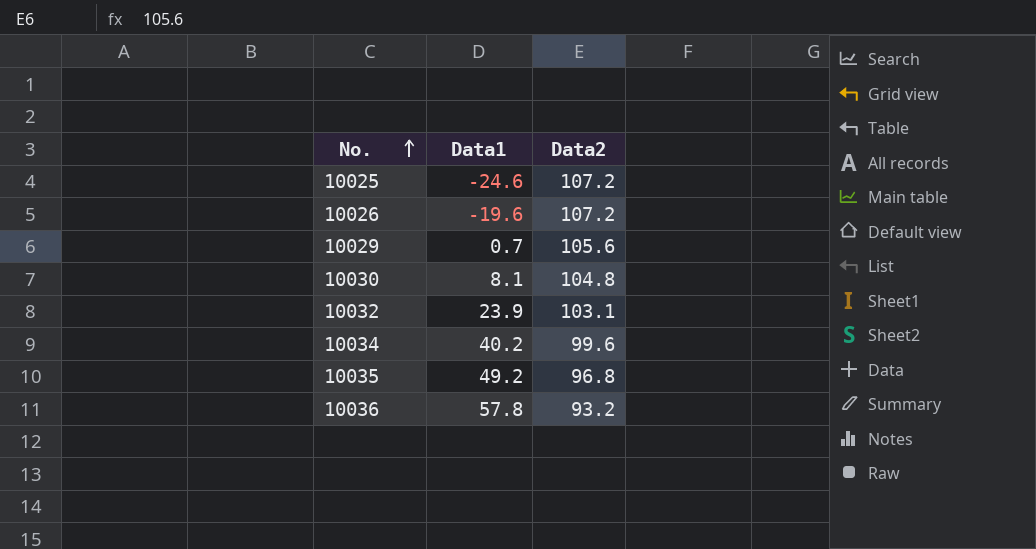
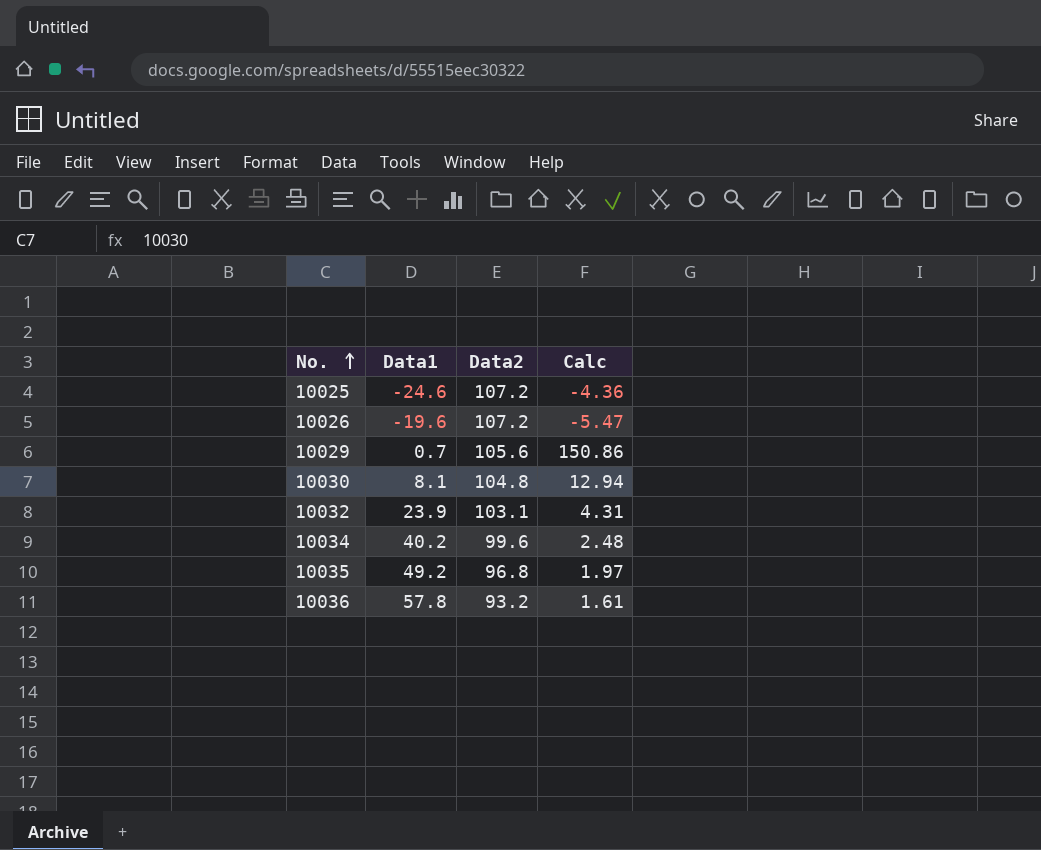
column Calc | formula: none -> [Data2] / [Data1]

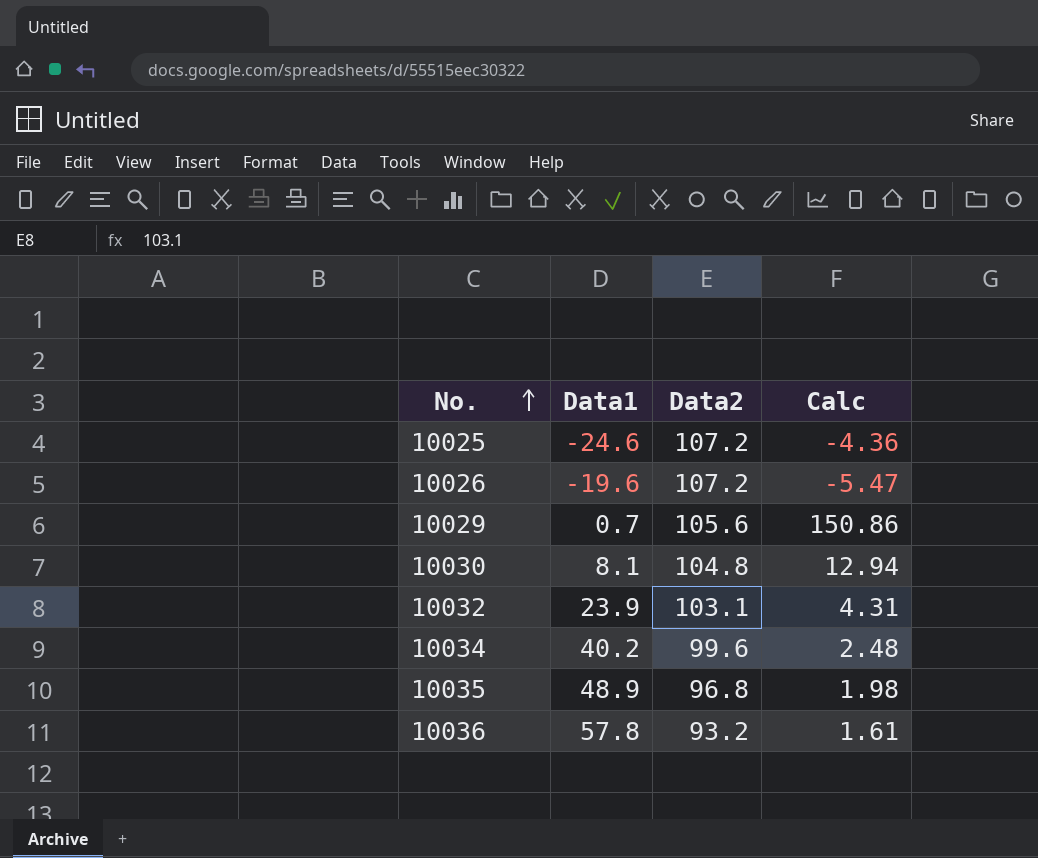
10035 | Data1: 49.2 -> 48.9
10035 | Calc: 1.97 -> 1.98

